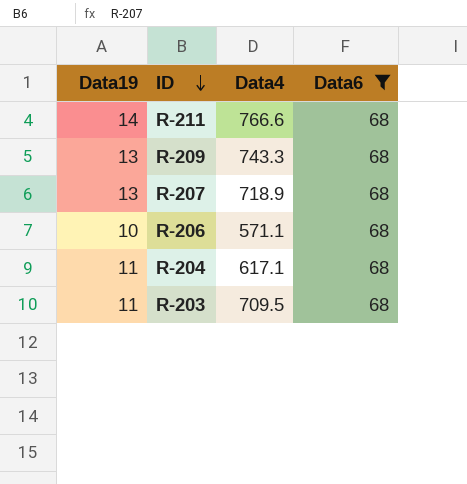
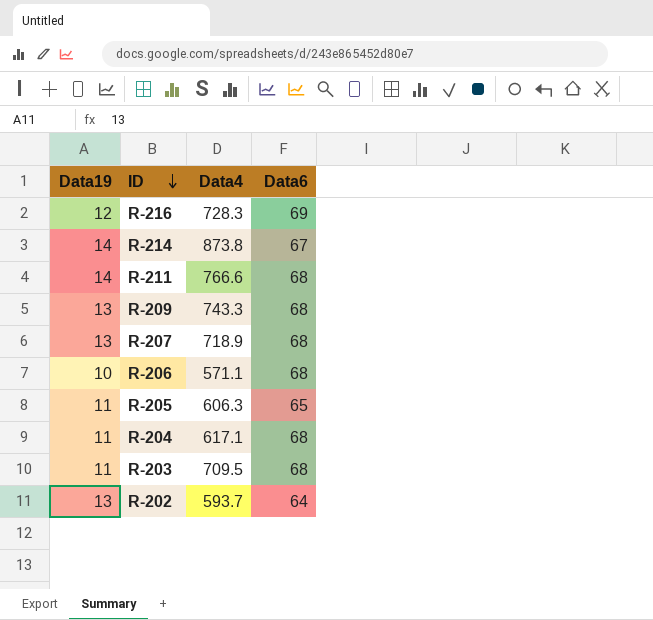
filter: Data6 = 68 -> none

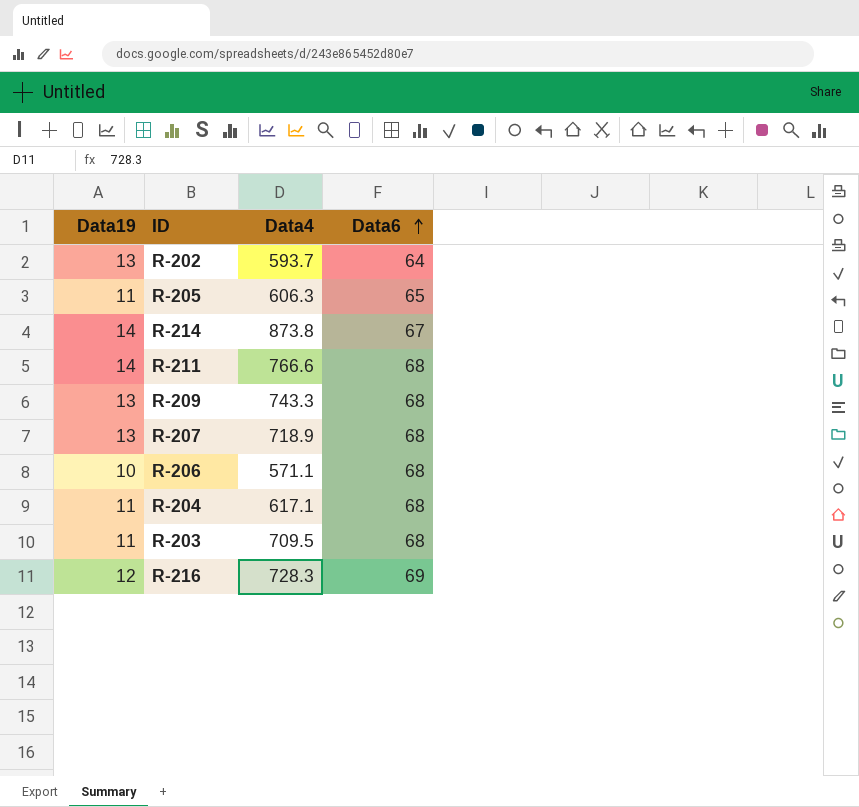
row order: ID descending -> Data6 ascending

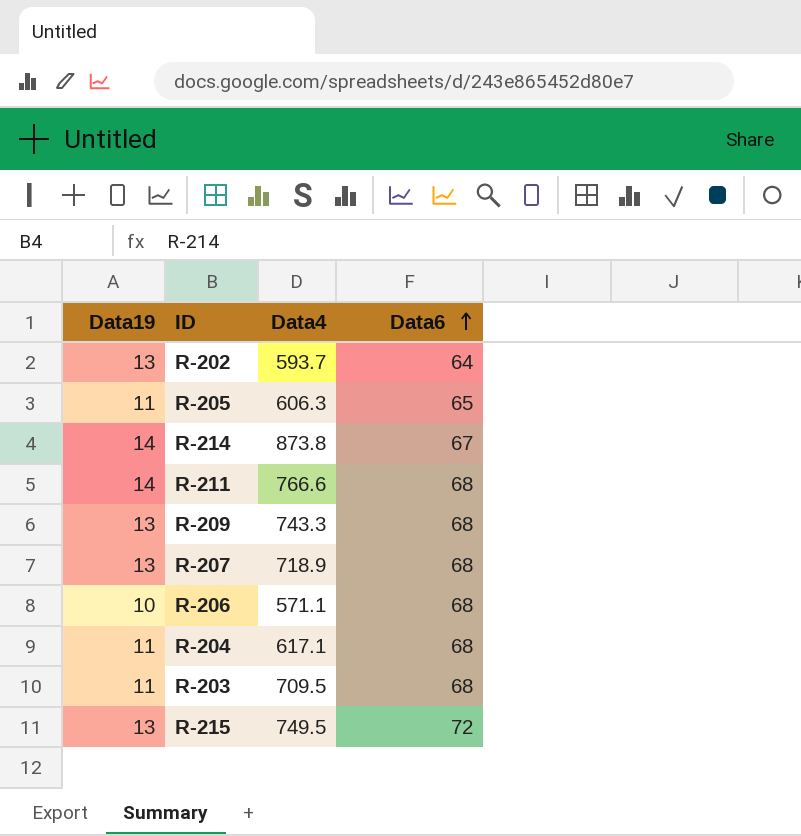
row R-216: 12 | 728.3 | 69 -> none
row R-215: none -> 13 | 749.5 | 72

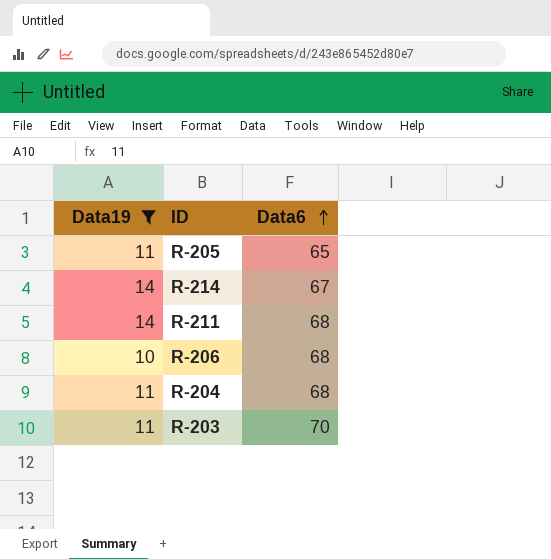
filter: none -> Data19 != 13
column Data4 | position: 3 -> none
R-203 | Data6: 68 -> 70

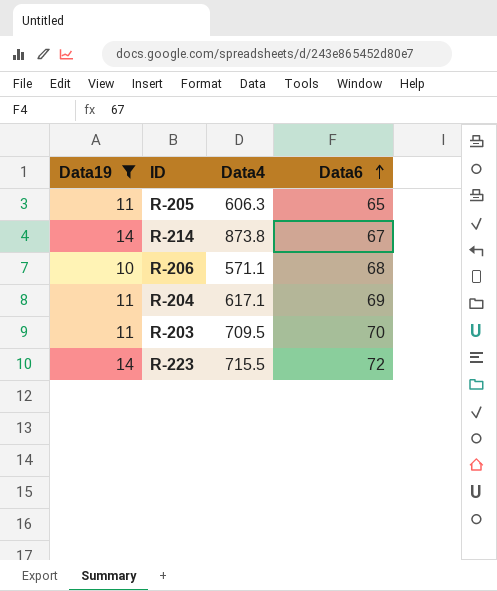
column Data4 | position: none -> 3
row R-211: 14 | 68 -> none
R-204 | Data6: 68 -> 69
row R-223: none -> 14 | 715.5 | 72

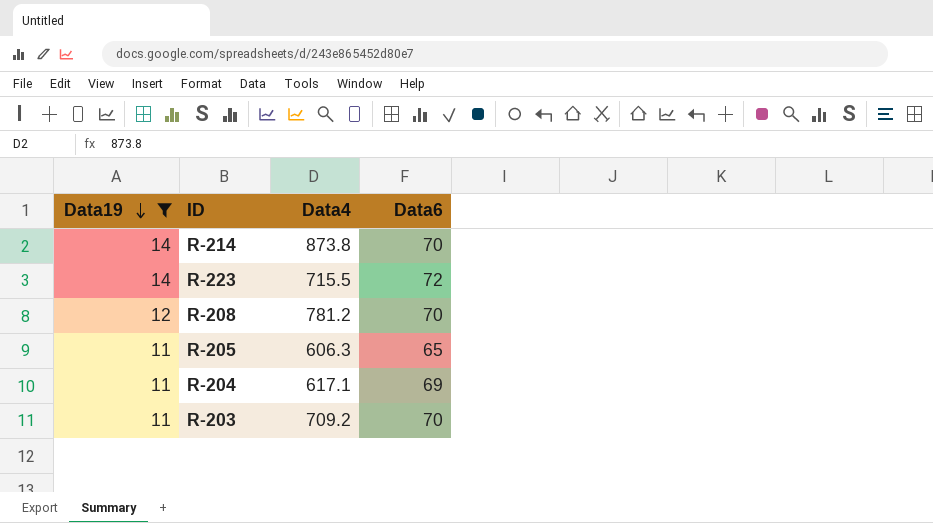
row order: Data6 ascending -> Data19 descending
row R-206: 10 | 571.1 | 68 -> none
R-214 | Data6: 67 -> 70
row R-208: none -> 12 | 781.2 | 70
R-203 | Data4: 709.5 -> 709.2

